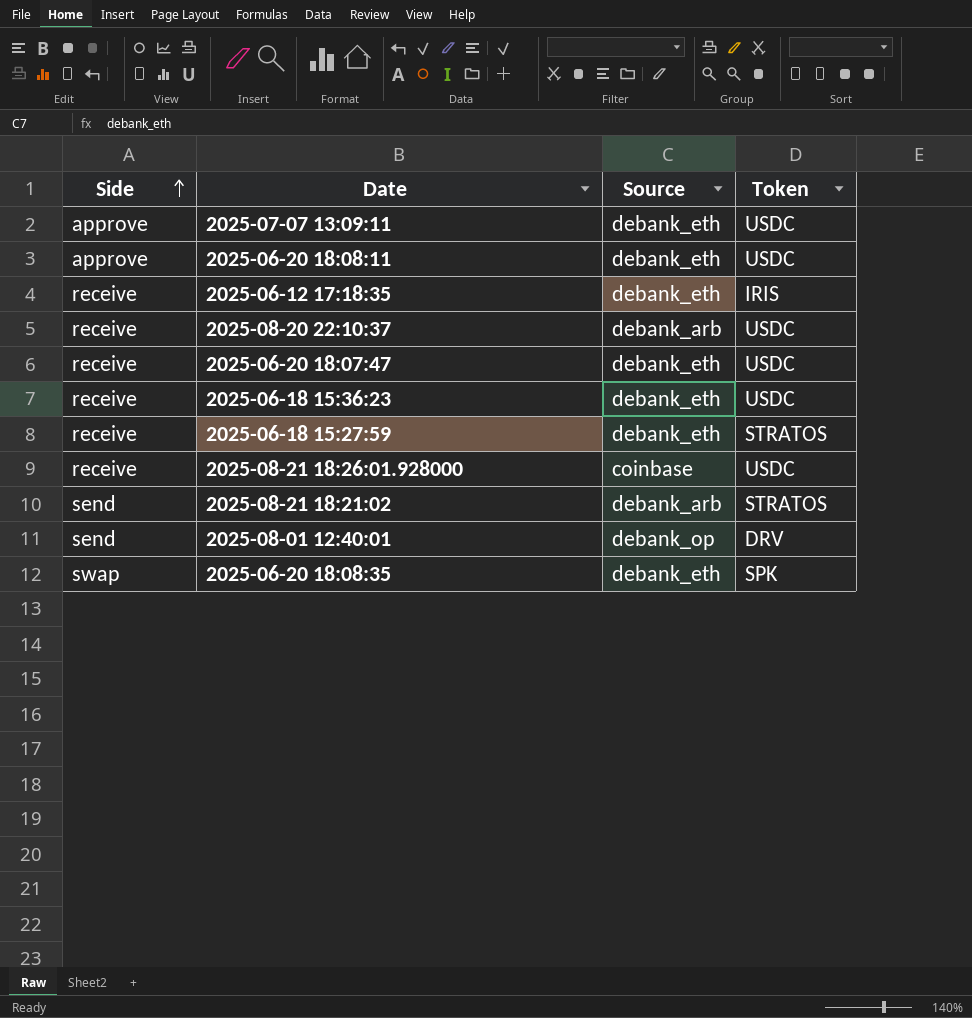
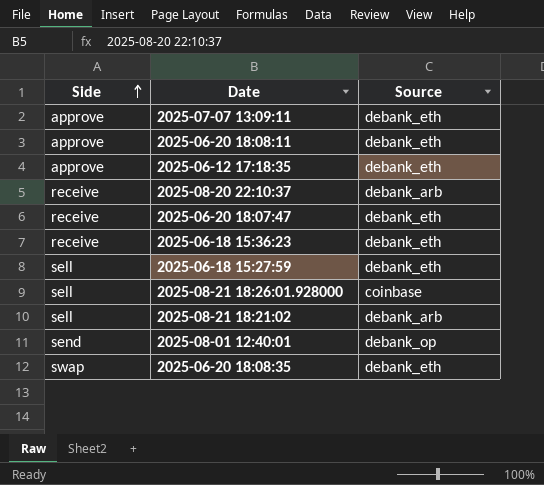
column Token | position: 4 -> none
2025-06-12 17:18:35 | Side: receive -> approve
2025-06-18 15:27:59 | Side: receive -> sell
2025-08-21 18:26:01.928000 | Side: receive -> sell
2025-08-21 18:21:02 | Side: send -> sell

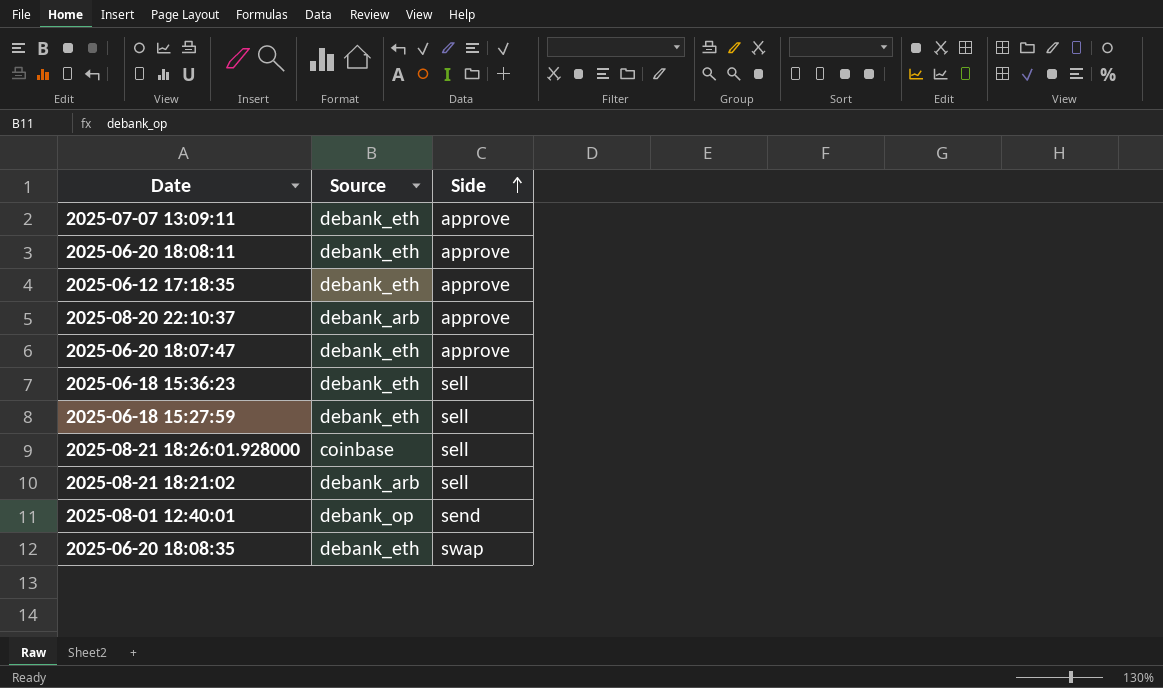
column Side | position: 1 -> 3
2025-08-20 22:10:37 | Side: receive -> approve
2025-06-20 18:07:47 | Side: receive -> approve
2025-06-18 15:36:23 | Side: receive -> sell

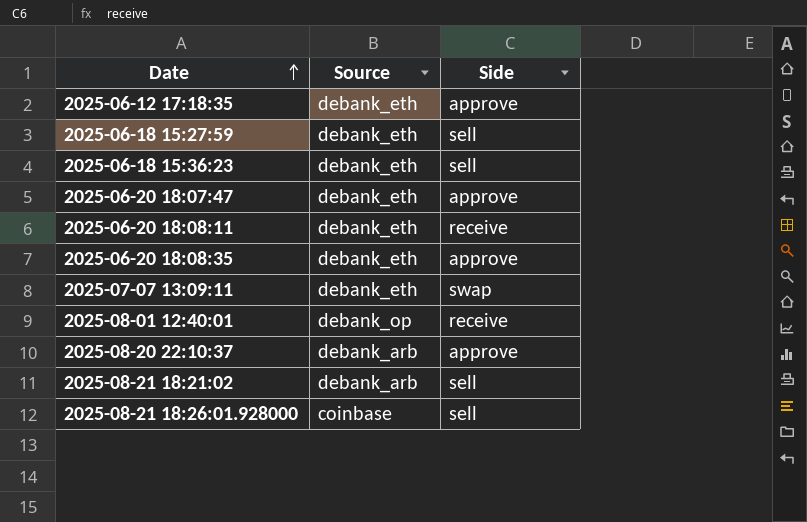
row order: Side ascending -> Date ascending
2025-06-20 18:08:11 | Side: approve -> receive
2025-06-20 18:08:35 | Side: swap -> approve
2025-07-07 13:09:11 | Side: approve -> swap
2025-08-01 12:40:01 | Side: send -> receive

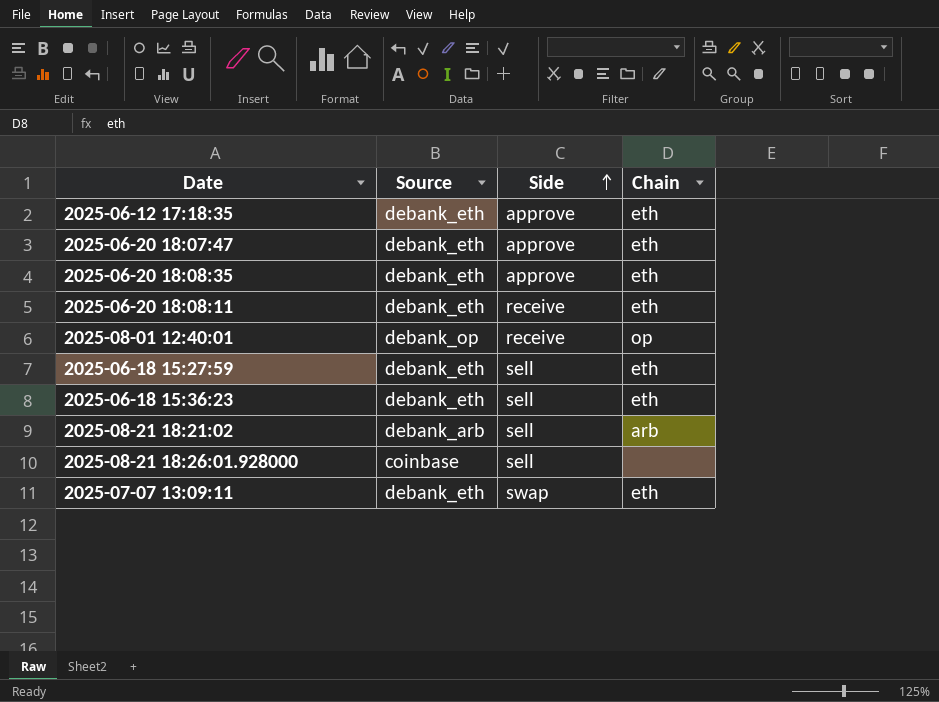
row order: Date ascending -> Side ascending
column Chain | position: none -> 4
row 2025-08-20 22:10:37: debank_arb | approve -> none

